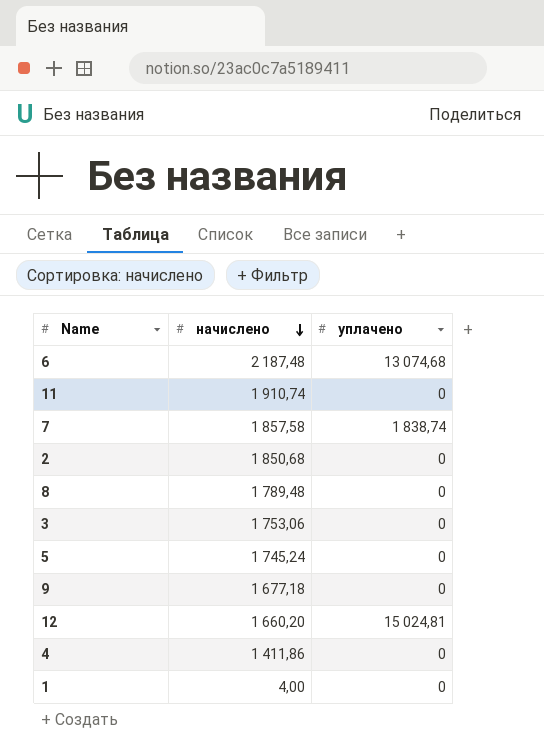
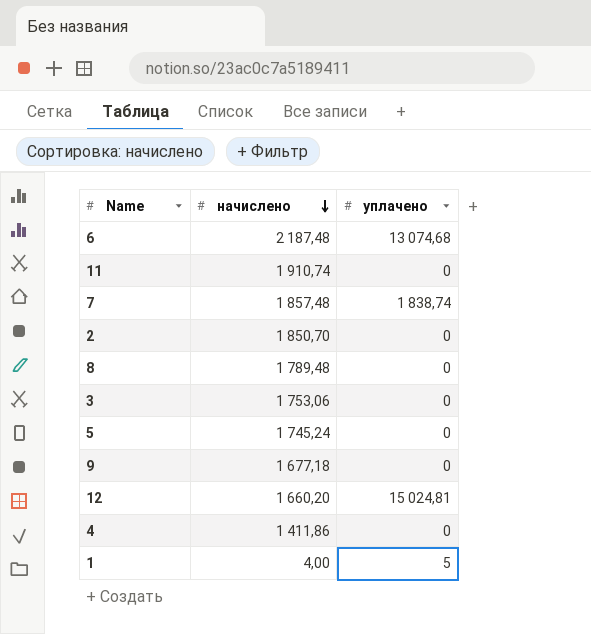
7 | начислено: 1 857,58 -> 1 857,48
2 | начислено: 1 850,68 -> 1 850,70
1 | уплачено: 0 -> 5

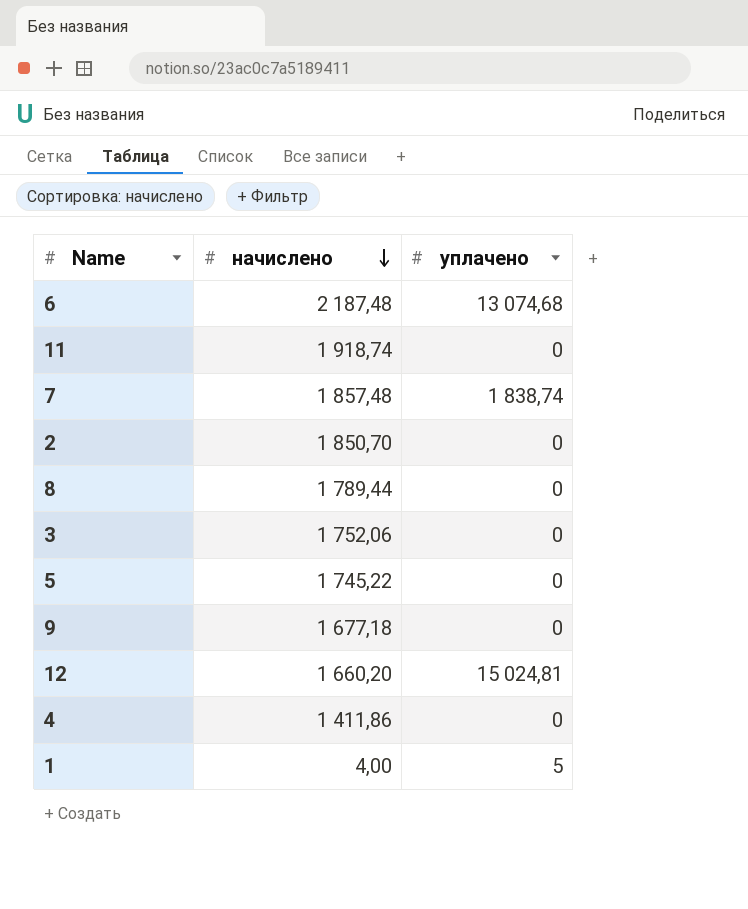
11 | начислено: 1 910,74 -> 1 918,74
8 | начислено: 1 789,48 -> 1 789,44
3 | начислено: 1 753,06 -> 1 752,06
5 | начислено: 1 745,24 -> 1 745,22

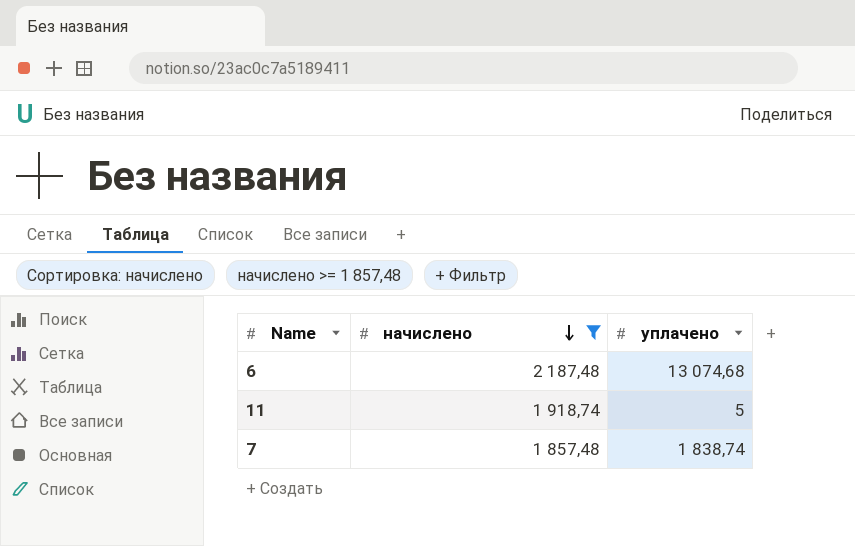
filter: none -> начислено >= 1 857,48
11 | уплачено: 0 -> 5

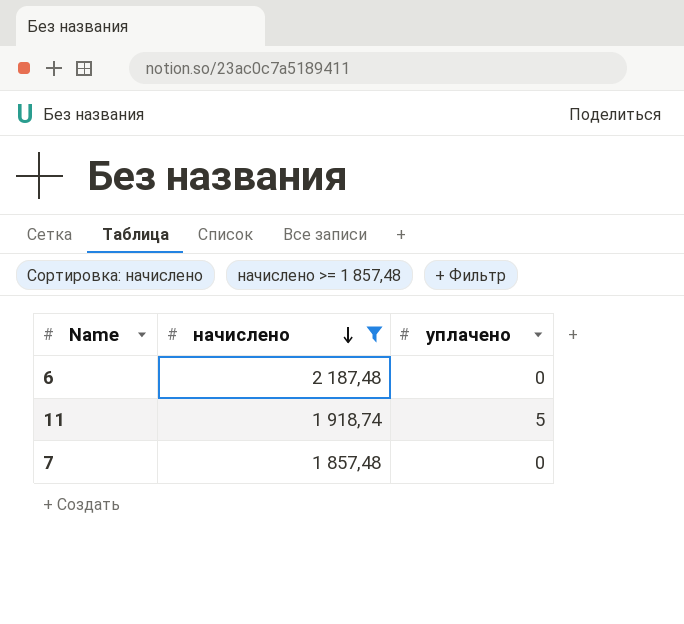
6 | уплачено: 13 074,68 -> 0
7 | уплачено: 1 838,74 -> 0

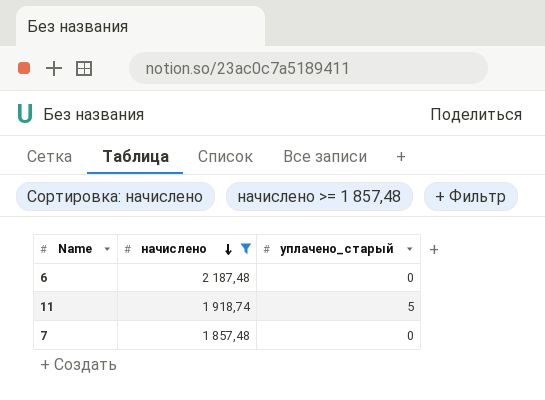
column name: уплачено -> уплачено_старый

